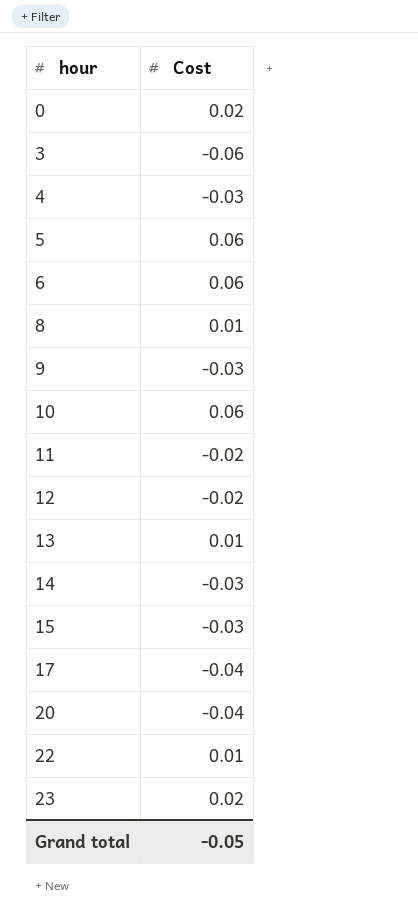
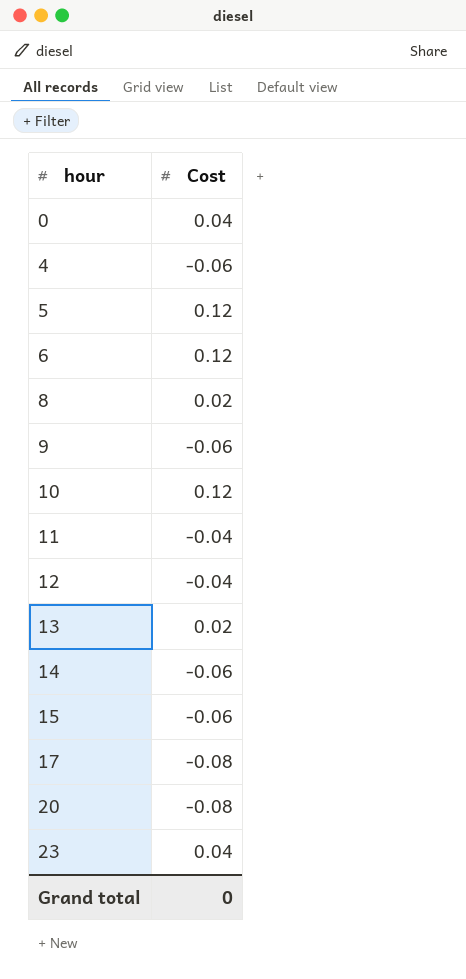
row 3: -0.06 -> none
row 22: 0.01 -> none
0 | Cost: 0.02 -> 0.04
4 | Cost: -0.03 -> -0.06
5 | Cost: 0.06 -> 0.12
6 | Cost: 0.06 -> 0.12
8 | Cost: 0.01 -> 0.02
9 | Cost: -0.03 -> -0.06
10 | Cost: 0.06 -> 0.12
11 | Cost: -0.02 -> -0.04
12 | Cost: -0.02 -> -0.04
13 | Cost: 0.01 -> 0.02
14 | Cost: -0.03 -> -0.06
15 | Cost: -0.03 -> -0.06
17 | Cost: -0.04 -> -0.08
20 | Cost: -0.04 -> -0.08
23 | Cost: 0.02 -> 0.04
Grand total | Cost: -0.05 -> 0

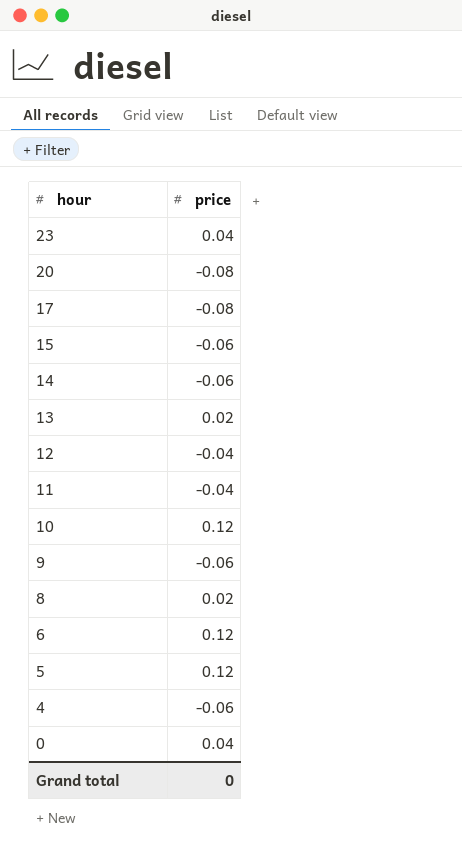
row order: hour ascending -> hour descending
column name: Cost -> price

